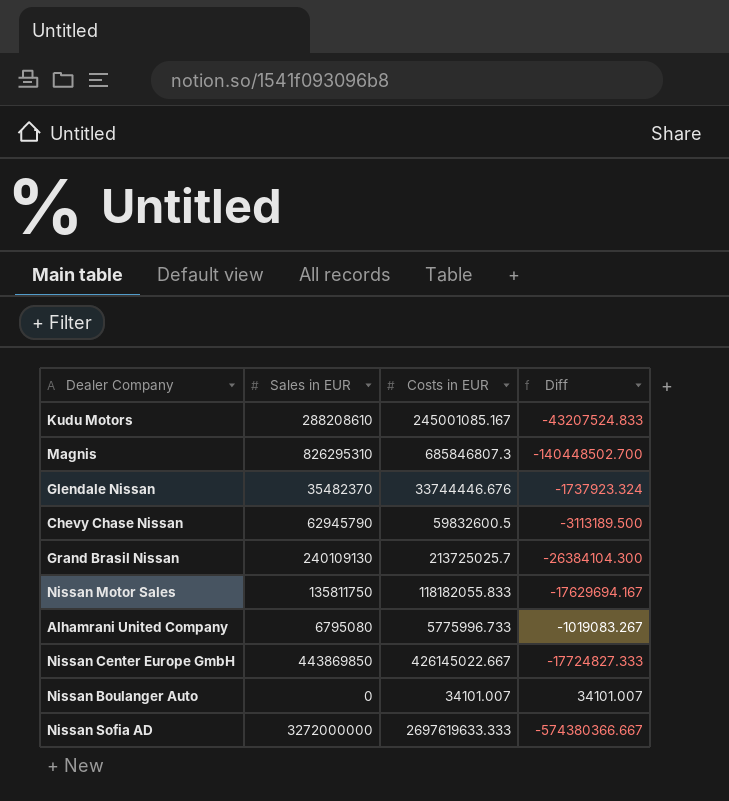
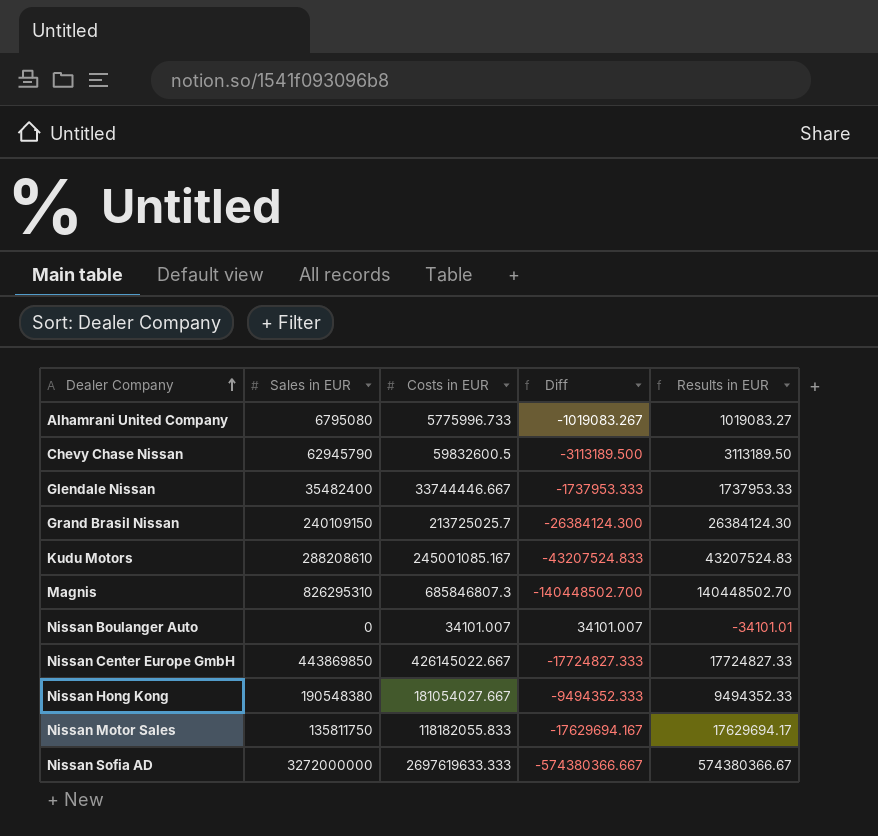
row order: none -> Dealer Company ascending
column Results in EUR | formula: none -> [Sales in EUR] - [Costs in EUR]
Glendale Nissan | Sales in EUR: 35482370 -> 35482400
Glendale Nissan | Costs in EUR: 33744446.676 -> 33744446.667
Glendale Nissan | Diff: -1737923.324 -> -1737953.333
Grand Brasil Nissan | Sales in EUR: 240109130 -> 240109150
Grand Brasil Nissan | Diff: -26384104.300 -> -26384124.300
row Nissan Hong Kong: none -> 190548380 | 181054027.667 | -9494352.333 | 9494352.33

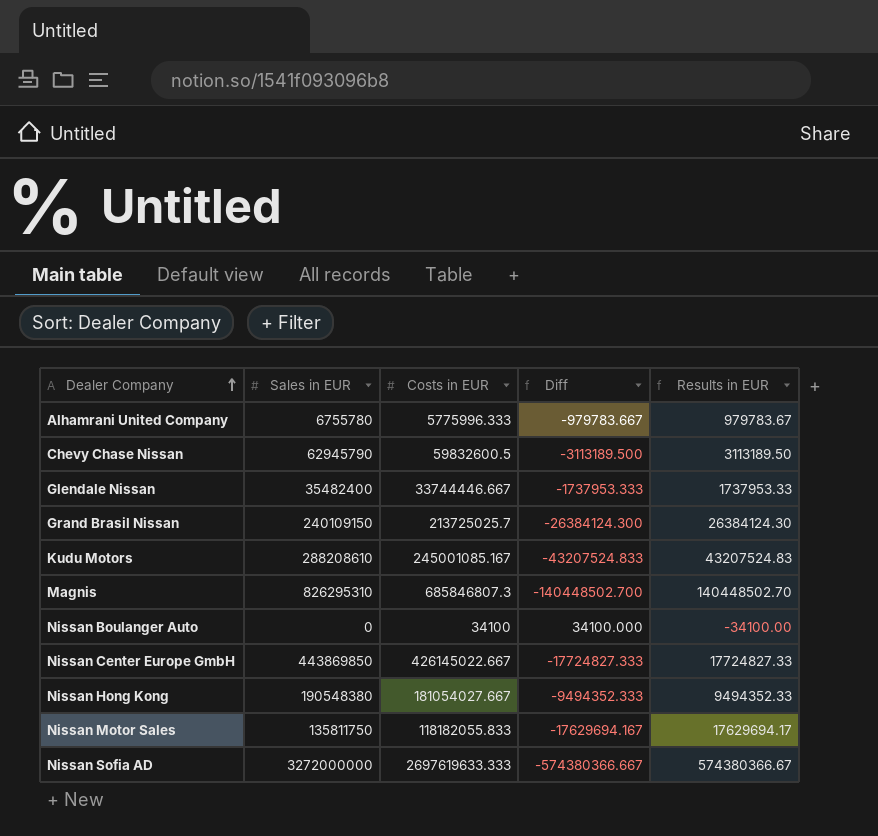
Alhamrani United Company | Sales in EUR: 6795080 -> 6755780
Alhamrani United Company | Costs in EUR: 5775996.733 -> 5775996.333
Alhamrani United Company | Diff: -1019083.267 -> -979783.667
Alhamrani United Company | Results in EUR: 1019083.27 -> 979783.67
Nissan Boulanger Auto | Costs in EUR: 34101.007 -> 34100
Nissan Boulanger Auto | Diff: 34101.007 -> 34100.000
Nissan Boulanger Auto | Results in EUR: -34101.01 -> -34100.00

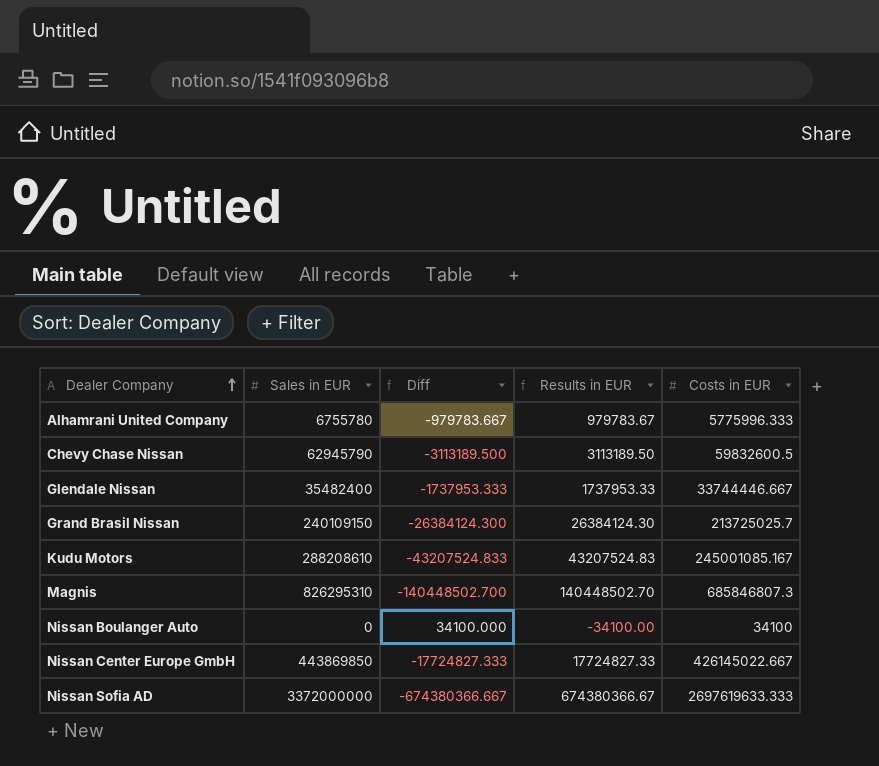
column Costs in EUR | position: 3 -> 5
row Nissan Hong Kong: 190548380 | 181054027.667 | -9494352.333 | 9494352.33 -> none
row Nissan Motor Sales: 135811750 | 118182055.833 | -17629694.167 | 17629694.17 -> none
Nissan Sofia AD | Sales in EUR: 3272000000 -> 3372000000
Nissan Sofia AD | Diff: -574380366.667 -> -674380366.667
Nissan Sofia AD | Results in EUR: 574380366.67 -> 674380366.67

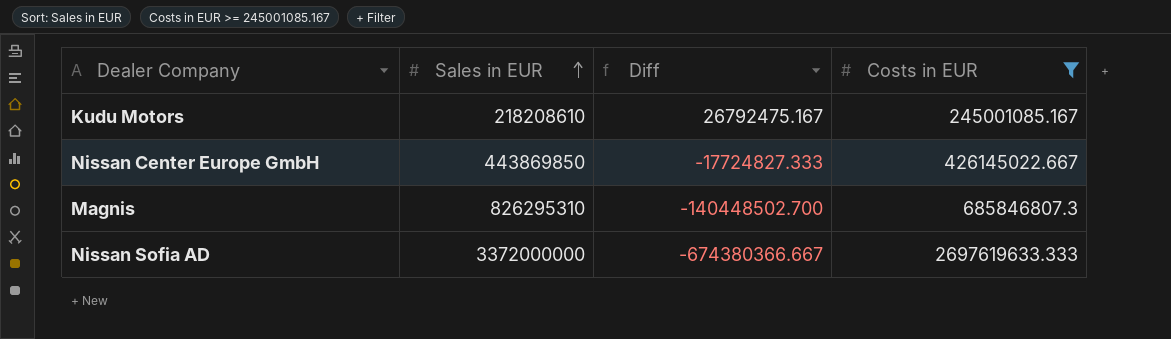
filter: none -> Costs in EUR >= 245001085.167
row order: Dealer Company ascending -> Sales in EUR ascending
column Results in EUR | formula: [Sales in EUR] - [Costs in EUR] -> none
Kudu Motors | Sales in EUR: 288208610 -> 218208610
Kudu Motors | Diff: -43207524.833 -> 26792475.167

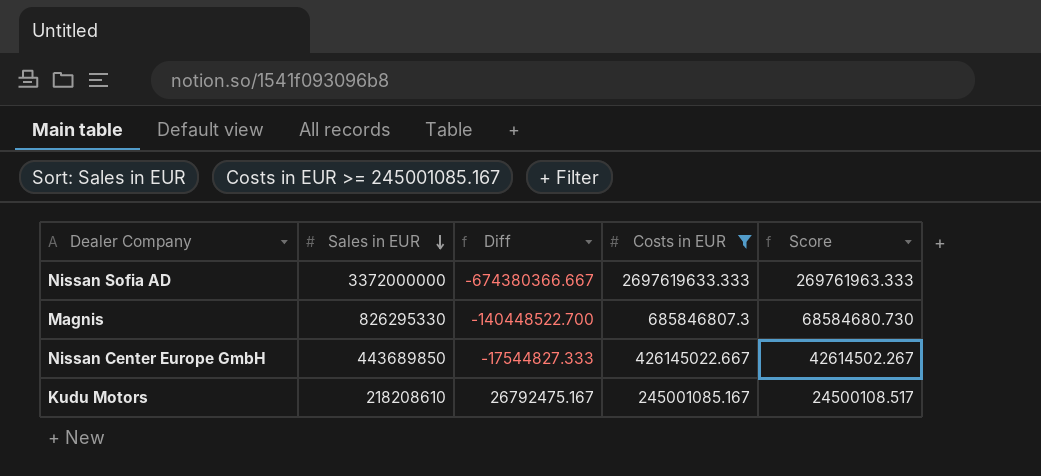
row order: Sales in EUR ascending -> Sales in EUR descending
column Score | formula: none -> [Costs in EUR] * 0.1
Magnis | Sales in EUR: 826295310 -> 826295330
Magnis | Diff: -140448502.700 -> -140448522.700
Nissan Center Europe GmbH | Sales in EUR: 443869850 -> 443689850
Nissan Center Europe GmbH | Diff: -17724827.333 -> -17544827.333

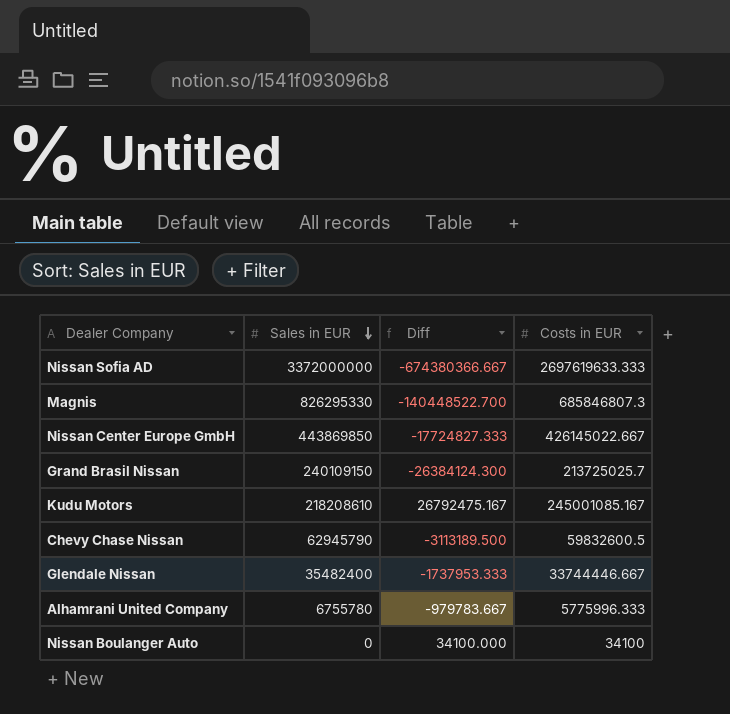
filter: Costs in EUR >= 245001085.167 -> none
column Score | formula: [Costs in EUR] * 0.1 -> none
Nissan Center Europe GmbH | Sales in EUR: 443689850 -> 443869850
Nissan Center Europe GmbH | Diff: -17544827.333 -> -17724827.333

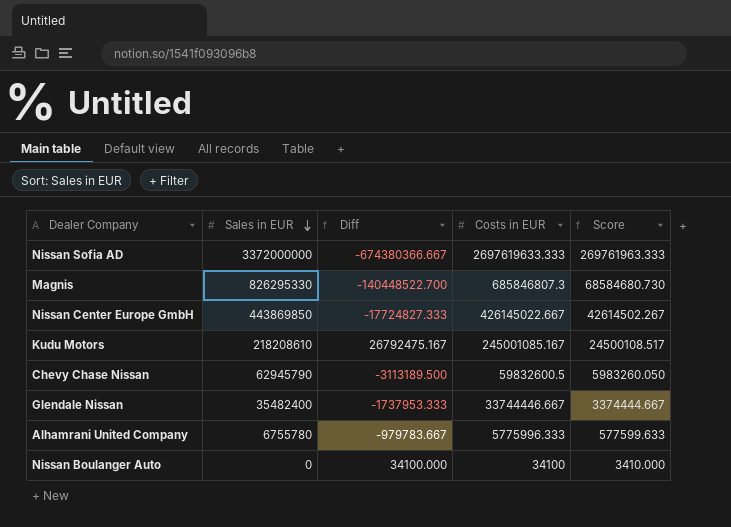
column Score | formula: none -> [Costs in EUR] * 0.1
row Grand Brasil Nissan: 240109150 | -26384124.300 | 213725025.7 -> none

